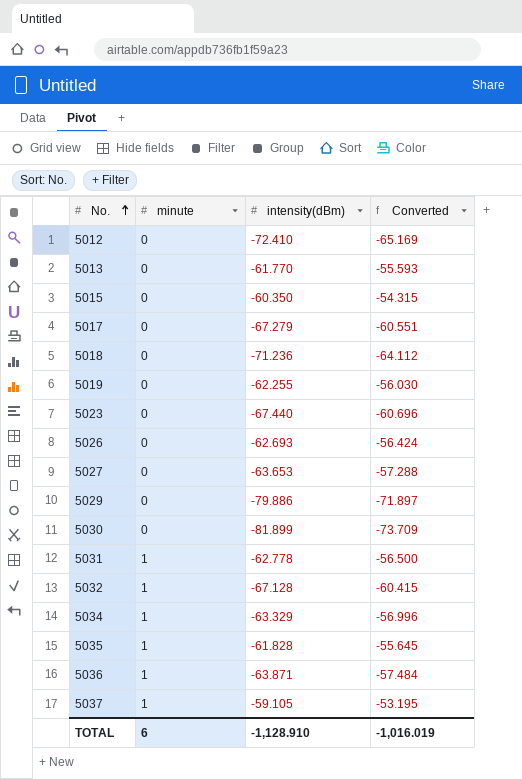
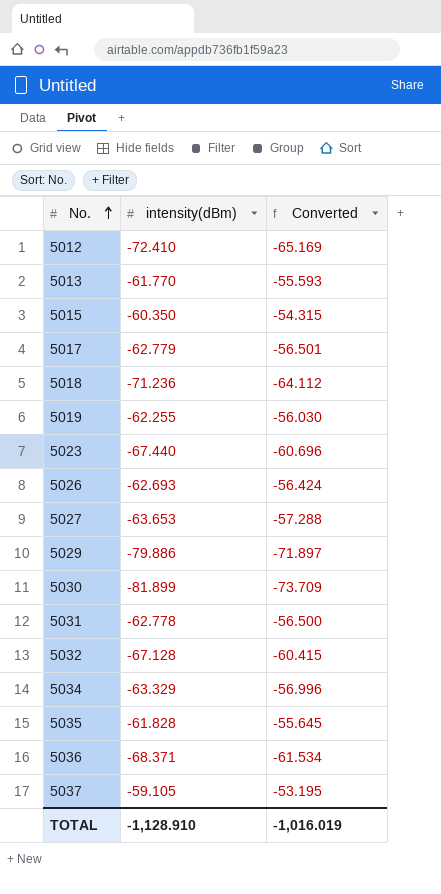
column minute | position: 2 -> none
5017 | intensity(dBm): -67.279 -> -62.779
5017 | Converted: -60.551 -> -56.501
5036 | intensity(dBm): -63.871 -> -68.371
5036 | Converted: -57.484 -> -61.534

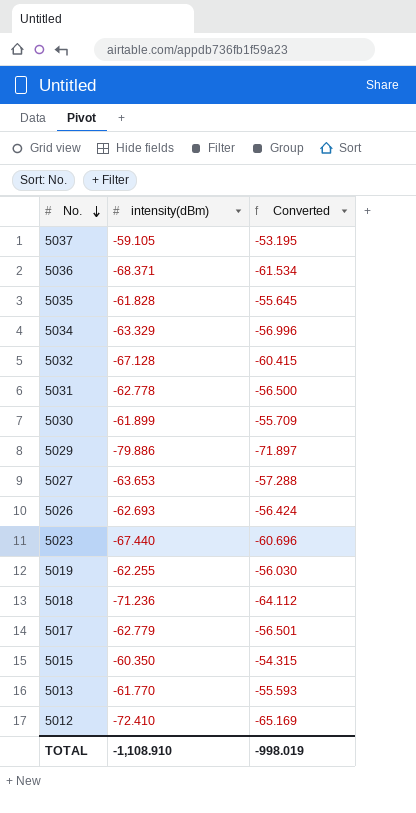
row order: No. ascending -> No. descending
5030 | intensity(dBm): -81.899 -> -61.899
5030 | Converted: -73.709 -> -55.709
TOTAL | intensity(dBm): -1,128.910 -> -1,108.910
TOTAL | Converted: -1,016.019 -> -998.019

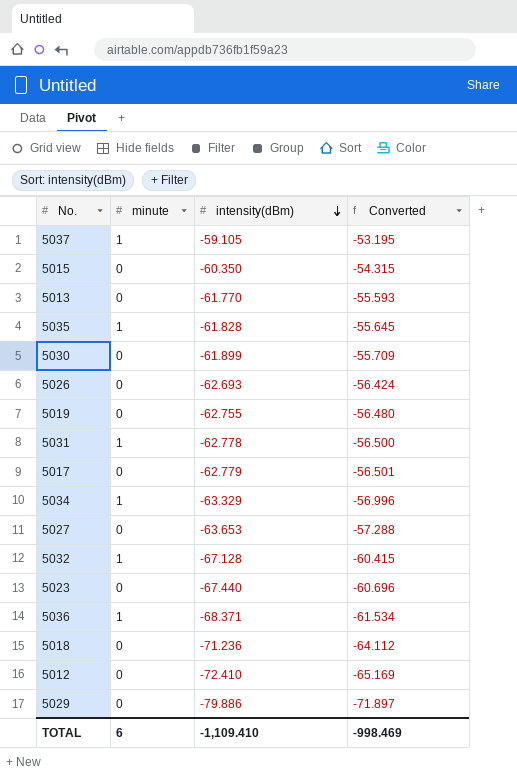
row order: No. descending -> intensity(dBm) descending
column minute | position: none -> 2
5019 | intensity(dBm): -62.255 -> -62.755
5019 | Converted: -56.030 -> -56.480
TOTAL | intensity(dBm): -1,108.910 -> -1,109.410
TOTAL | Converted: -998.019 -> -998.469

